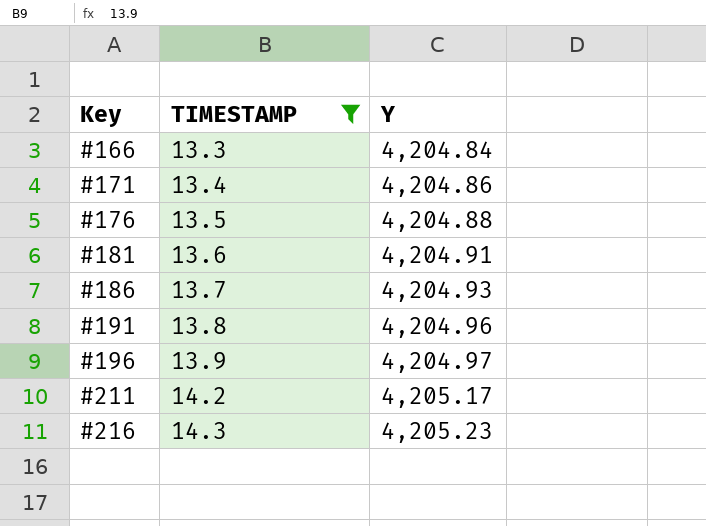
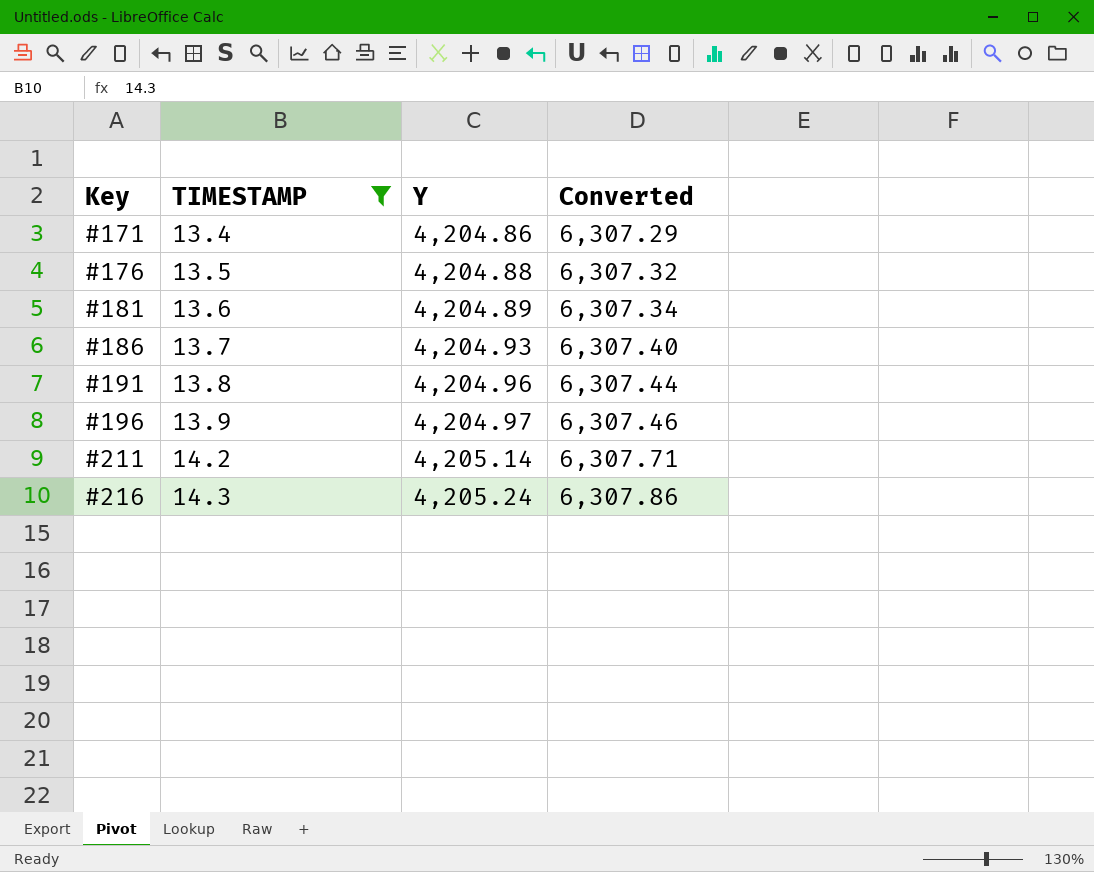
column Converted | formula: none -> [Y] * 1.5
row #166: 13.3 | 4,204.84 -> none
#181 | Y: 4,204.91 -> 4,204.89
#211 | Y: 4,205.17 -> 4,205.14
#216 | Y: 4,205.23 -> 4,205.24

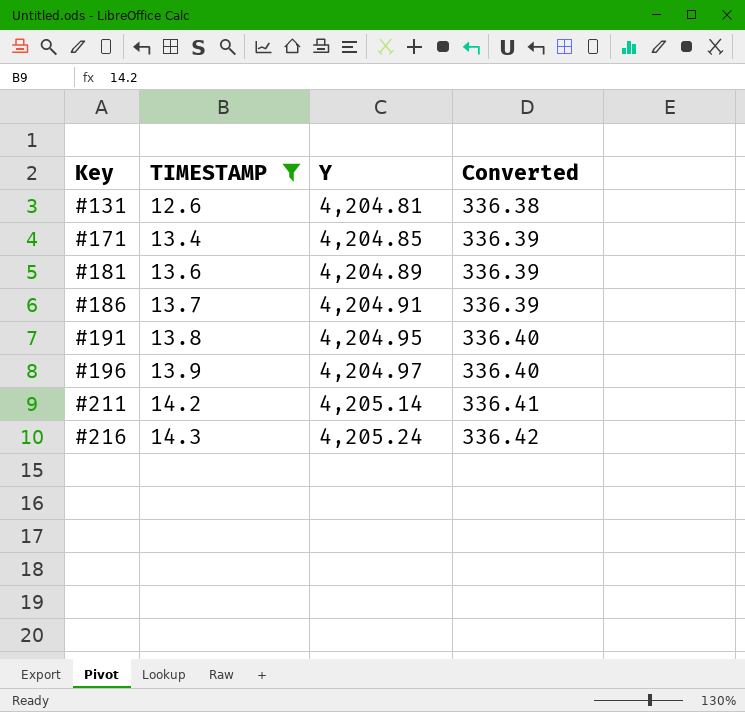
column Converted | formula: [Y] * 1.5 -> [Y] * 0.08
row #176: 13.5 | 4,204.88 | 6,307.32 -> none
row #131: none -> 12.6 | 4,204.81 | 336.38
#171 | Y: 4,204.86 -> 4,204.85
#186 | Y: 4,204.93 -> 4,204.91
#191 | Y: 4,204.96 -> 4,204.95

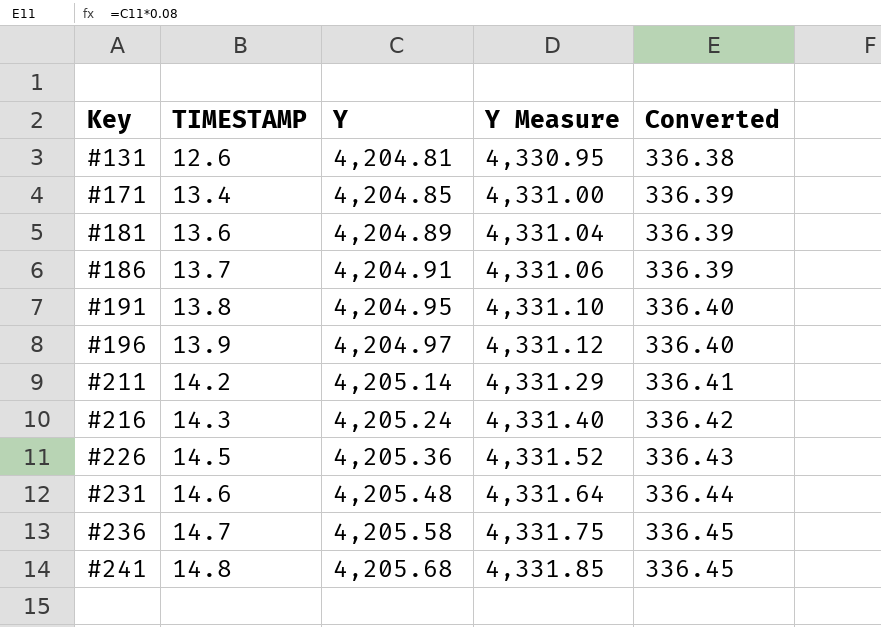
filter: TIMESTAMP <= 14.3 -> none
column Y Measure | formula: none -> [Y] * 1.03

